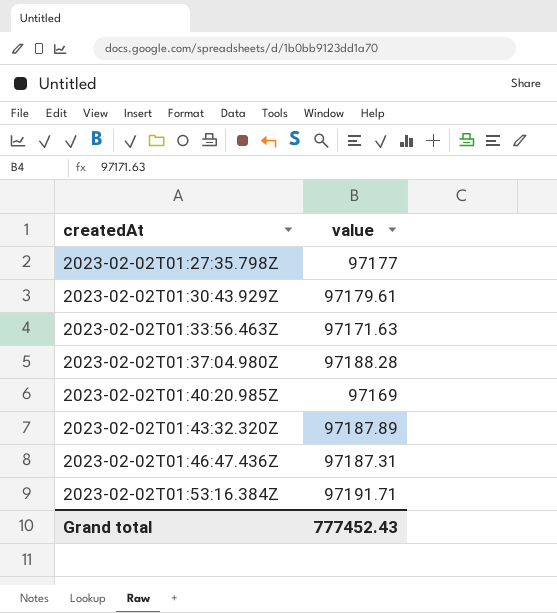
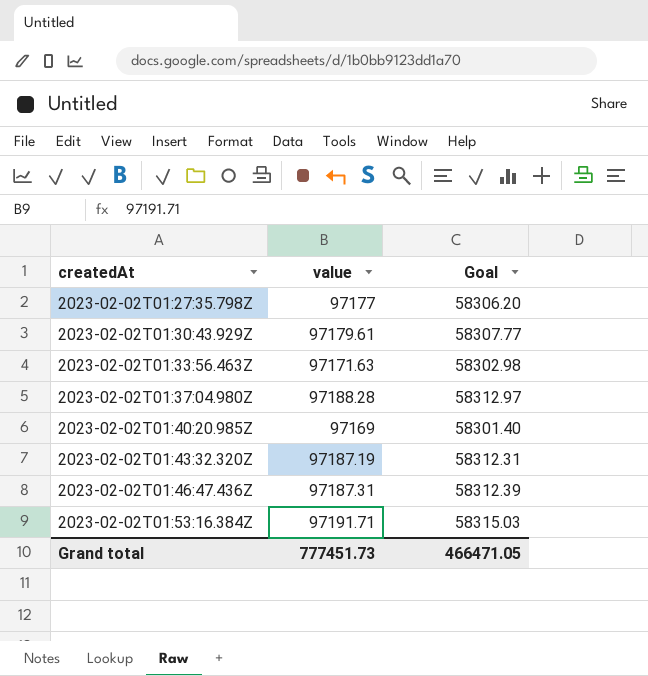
column Goal | formula: none -> [value] * 0.6
2023-02-02T01:43:32.320Z | value: 97187.89 -> 97187.19
Grand total | value: 777452.43 -> 777451.73

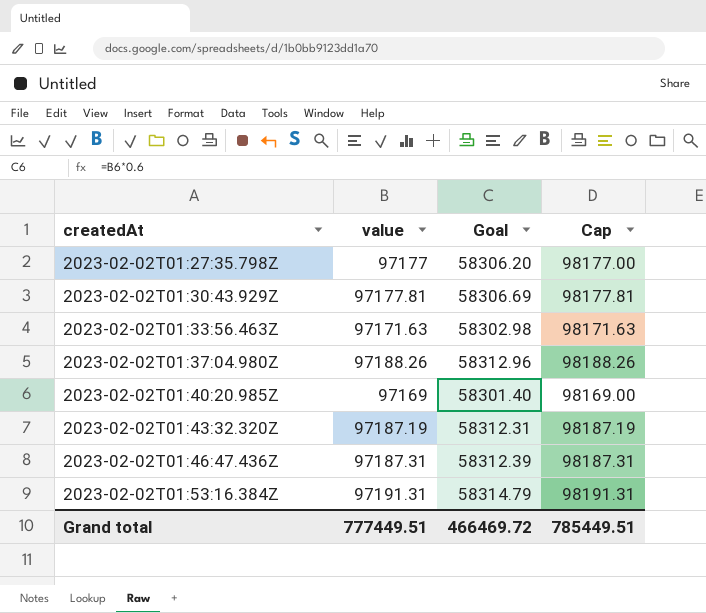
column Cap | formula: none -> [value] + 1000
2023-02-02T01:30:43.929Z | value: 97179.61 -> 97177.81
2023-02-02T01:30:43.929Z | Goal: 58307.77 -> 58306.69
2023-02-02T01:37:04.980Z | value: 97188.28 -> 97188.26
2023-02-02T01:37:04.980Z | Goal: 58312.97 -> 58312.96
2023-02-02T01:53:16.384Z | value: 97191.71 -> 97191.31
2023-02-02T01:53:16.384Z | Goal: 58315.03 -> 58314.79
Grand total | value: 777451.73 -> 777449.51
Grand total | Goal: 466471.05 -> 466469.72

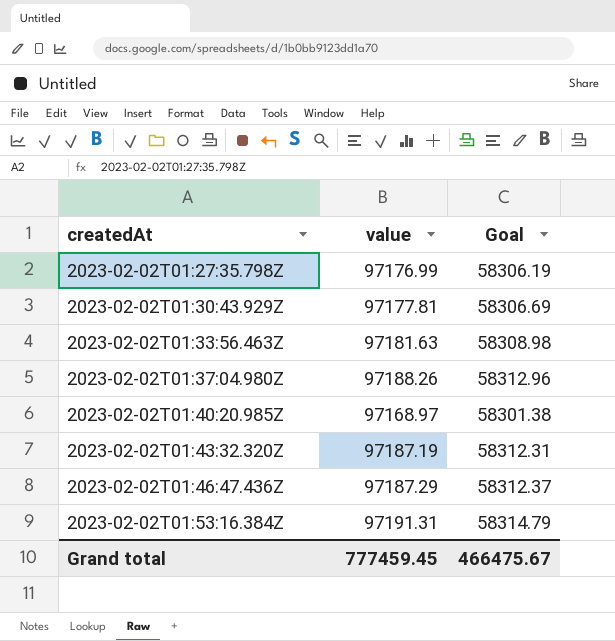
column Cap | formula: [value] + 1000 -> none
2023-02-02T01:27:35.798Z | value: 97177 -> 97176.99
2023-02-02T01:27:35.798Z | Goal: 58306.20 -> 58306.19
2023-02-02T01:33:56.463Z | value: 97171.63 -> 97181.63
2023-02-02T01:33:56.463Z | Goal: 58302.98 -> 58308.98
2023-02-02T01:40:20.985Z | value: 97169 -> 97168.97
2023-02-02T01:40:20.985Z | Goal: 58301.40 -> 58301.38
2023-02-02T01:46:47.436Z | value: 97187.31 -> 97187.29
2023-02-02T01:46:47.436Z | Goal: 58312.39 -> 58312.37
Grand total | value: 777449.51 -> 777459.45
Grand total | Goal: 466469.72 -> 466475.67

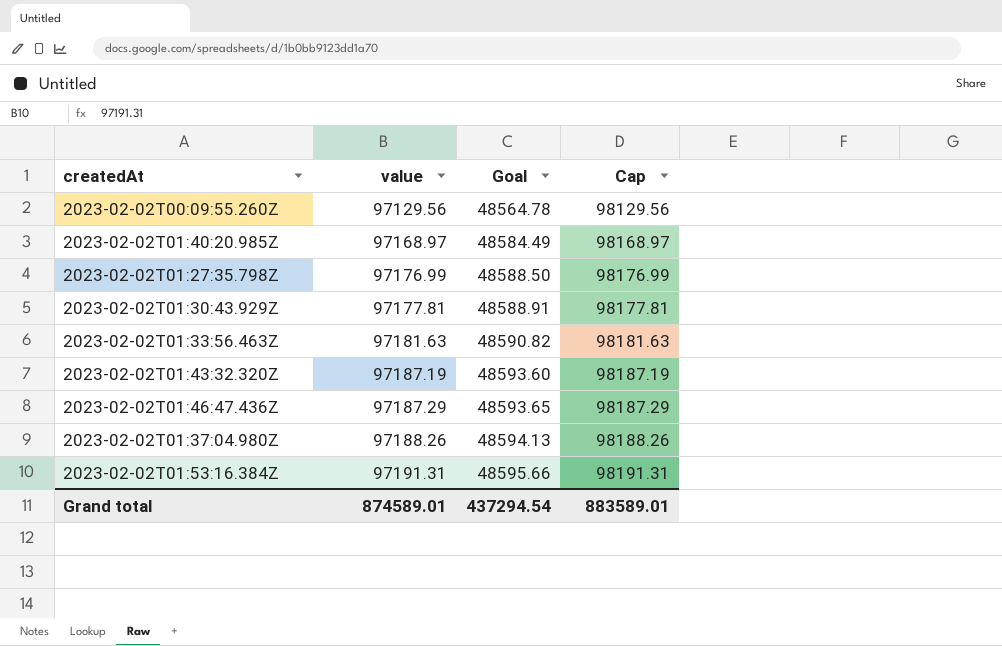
row order: createdAt ascending -> value ascending
column Goal | formula: [value] * 0.6 -> [value] * 0.5
column Cap | formula: none -> [value] + 1000
row 2023-02-02T00:09:55.260Z: none -> 97129.56 | 48564.78 | 98129.56
Grand total | value: 777459.45 -> 874589.01
Grand total | Goal: 466475.67 -> 437294.54

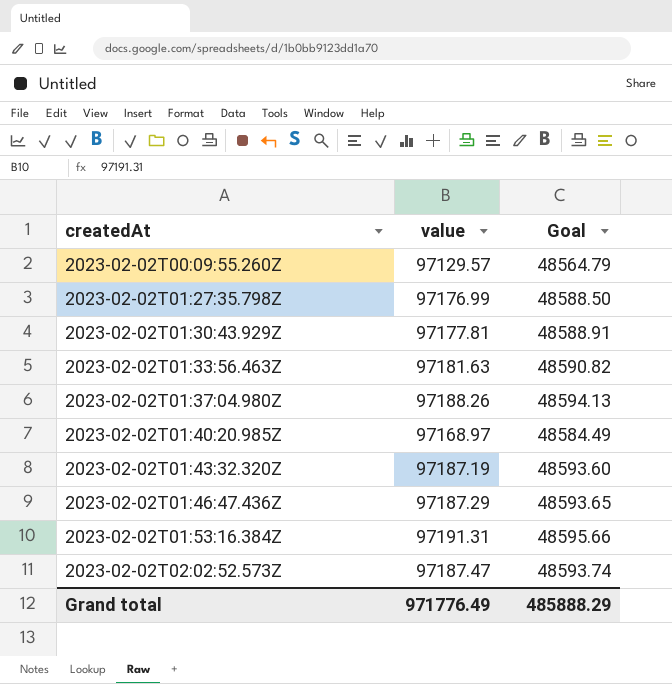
row order: value ascending -> createdAt ascending
column Cap | formula: [value] + 1000 -> none
2023-02-02T00:09:55.260Z | value: 97129.56 -> 97129.57
2023-02-02T00:09:55.260Z | Goal: 48564.78 -> 48564.79
row 2023-02-02T02:02:52.573Z: none -> 97187.47 | 48593.74
Grand total | value: 874589.01 -> 971776.49
Grand total | Goal: 437294.54 -> 485888.29

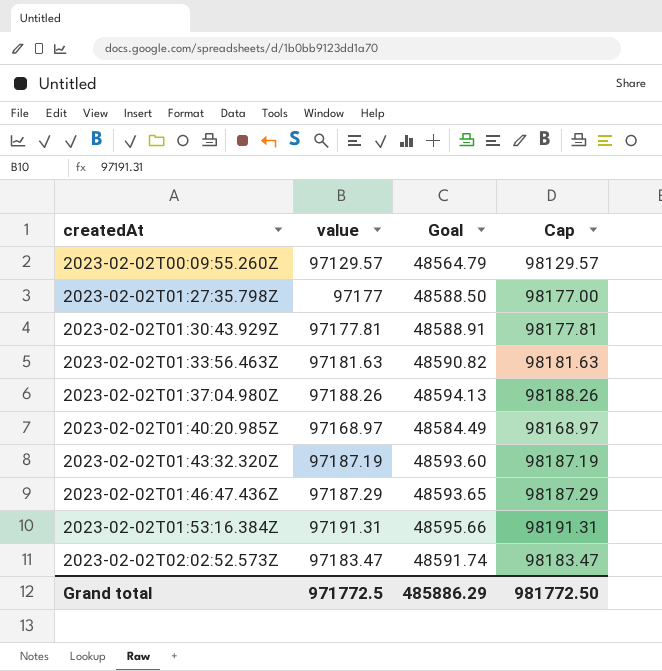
column Cap | formula: none -> [value] + 1000
2023-02-02T01:27:35.798Z | value: 97176.99 -> 97177
2023-02-02T02:02:52.573Z | value: 97187.47 -> 97183.47
2023-02-02T02:02:52.573Z | Goal: 48593.74 -> 48591.74
Grand total | value: 971776.49 -> 971772.5
Grand total | Goal: 485888.29 -> 485886.29

